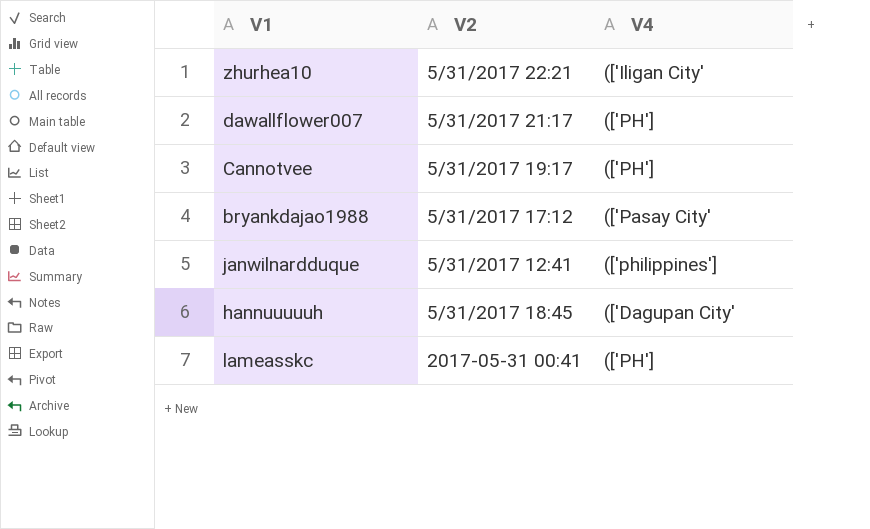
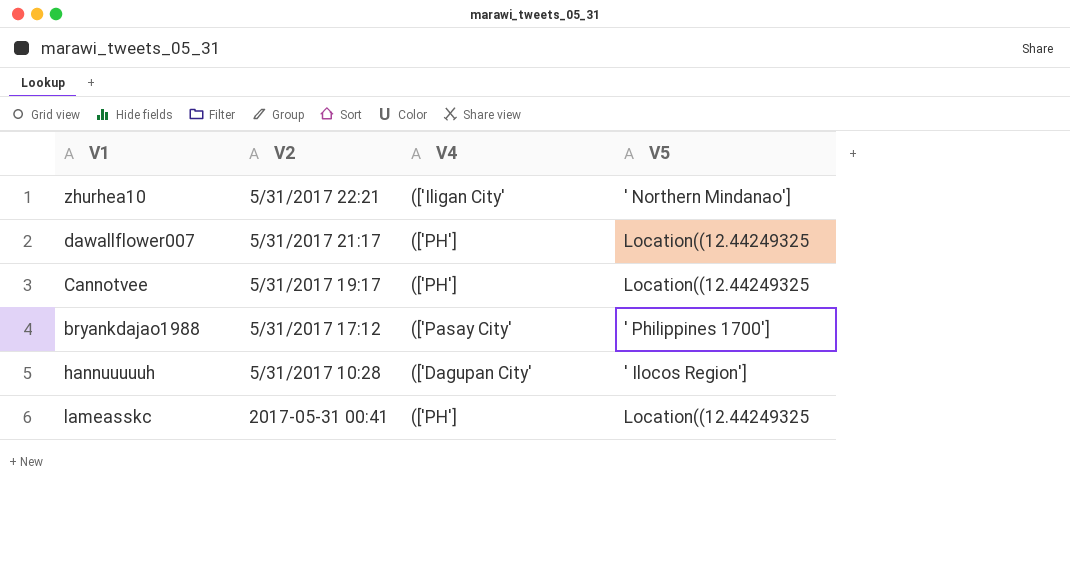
column V5 | position: none -> 4
row janwilnardduque: 5/31/2017 12:41 | (['philippines'] -> none
hannuuuuuh | V2: 5/31/2017 18:45 -> 5/31/2017 10:28

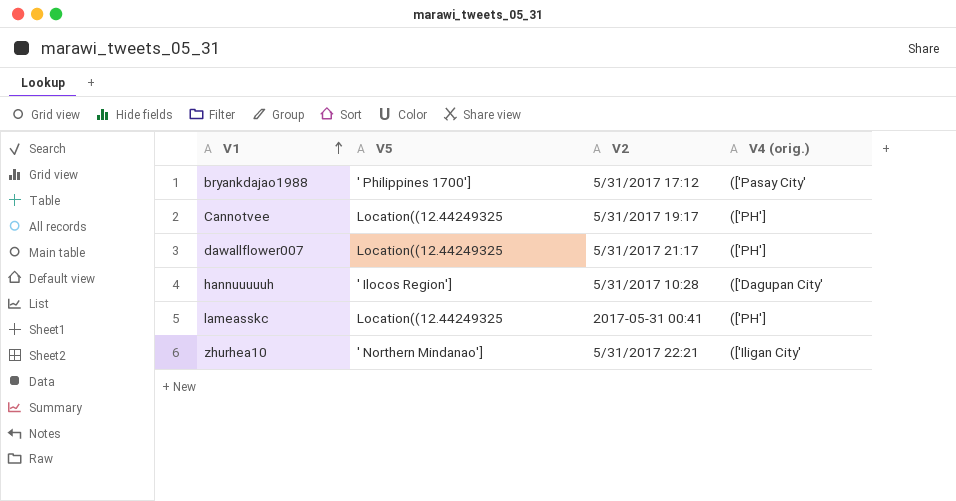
row order: none -> V1 ascending
column V5 | position: 4 -> 2
column name: V4 -> V4 (orig.)

